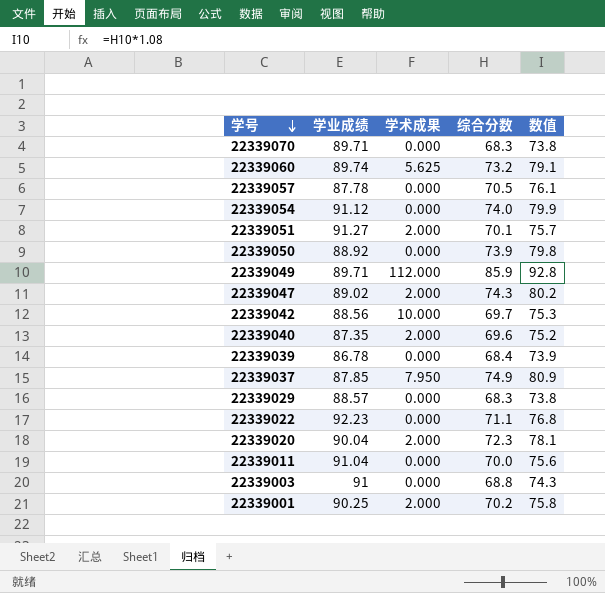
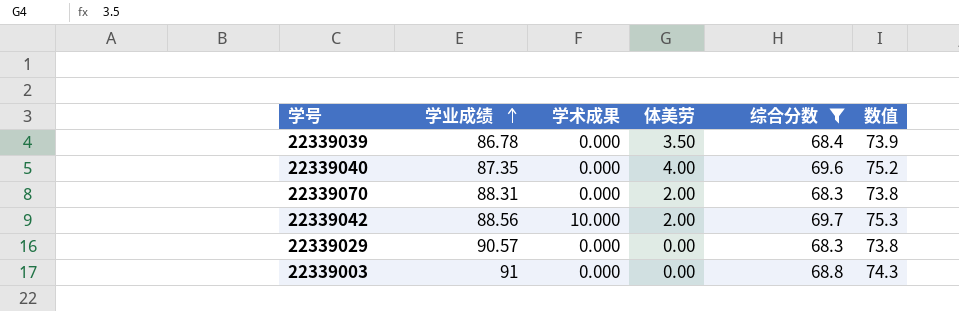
filter: none -> 综合分数 <= 69.7
row order: 学号 descending -> 学业成绩 ascending
column 体美劳 | position: none -> 4
22339040 | 学术成果: 2.000 -> 0.000
22339070 | 学业成绩: 89.71 -> 88.31
22339029 | 学业成绩: 88.57 -> 90.57

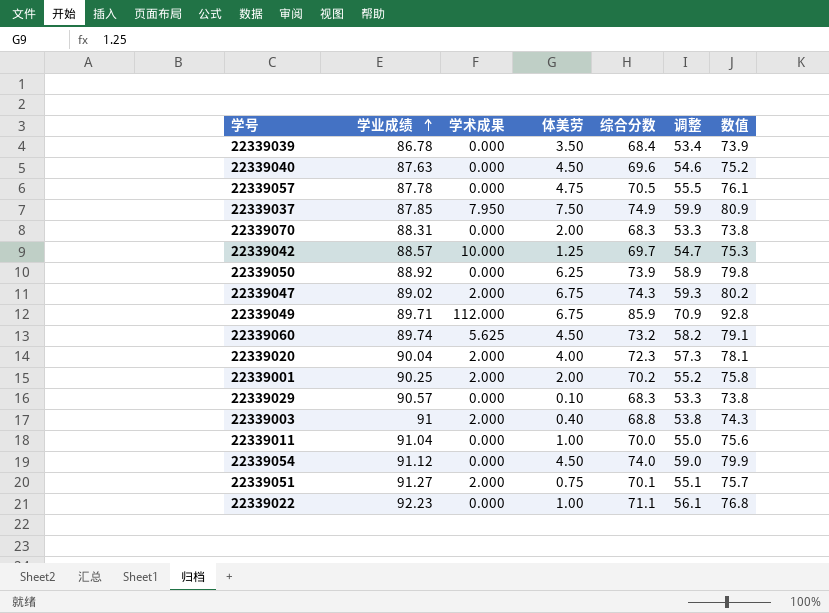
filter: 综合分数 <= 69.7 -> none
column 调整 | formula: none -> [综合分数] - 15
22339040 | 学业成绩: 87.35 -> 87.63
22339040 | 体美劳: 4.00 -> 4.50
22339042 | 学业成绩: 88.56 -> 88.57
22339042 | 体美劳: 2.00 -> 1.25
22339029 | 体美劳: 0.00 -> 0.10
22339003 | 学术成果: 0.000 -> 2.000
22339003 | 体美劳: 0.00 -> 0.40

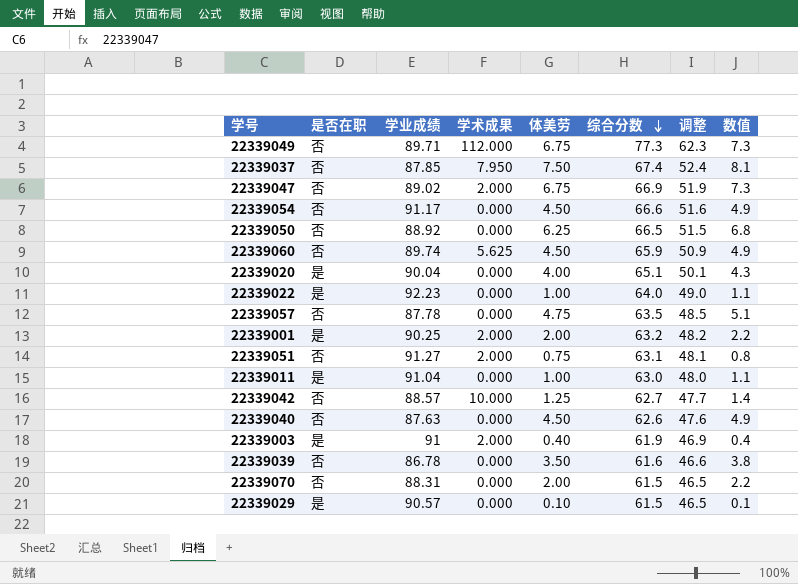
row order: 学业成绩 ascending -> 综合分数 descending
column 是否在职 | position: none -> 2
column 数值 | formula: [综合分数] * 1.08 -> [体美劳] * 1.08
22339049 | 综合分数: 85.9 -> 77.3
22339049 | 调整: 70.9 -> 62.3
22339037 | 综合分数: 74.9 -> 67.4
22339037 | 调整: 59.9 -> 52.4
22339047 | 综合分数: 74.3 -> 66.9
22339047 | 调整: 59.3 -> 51.9
22339054 | 学业成绩: 91.12 -> 91.17
22339054 | 综合分数: 74.0 -> 66.6
22339054 | 调整: 59.0 -> 51.6
22339050 | 综合分数: 73.9 -> 66.5
22339050 | 调整: 58.9 -> 51.5
22339060 | 综合分数: 73.2 -> 65.9
22339060 | 调整: 58.2 -> 50.9
22339020 | 学术成果: 2.000 -> 0.000
22339020 | 综合分数: 72.3 -> 65.1
22339020 | 调整: 57.3 -> 50.1
22339022 | 综合分数: 71.1 -> 64.0
22339022 | 调整: 56.1 -> 49.0
22339057 | 综合分数: 70.5 -> 63.5
22339057 | 调整: 55.5 -> 48.5
22339001 | 综合分数: 70.2 -> 63.2
22339001 | 调整: 55.2 -> 48.2
22339051 | 综合分数: 70.1 -> 63.1
22339051 | 调整: 55.1 -> 48.1
22339011 | 综合分数: 70.0 -> 63.0
22339011 | 调整: 55.0 -> 48.0
22339042 | 综合分数: 69.7 -> 62.7
22339042 | 调整: 54.7 -> 47.7
22339040 | 综合分数: 69.6 -> 62.6
22339040 | 调整: 54.6 -> 47.6
22339003 | 综合分数: 68.8 -> 61.9
22339003 | 调整: 53.8 -> 46.9
22339039 | 综合分数: 68.4 -> 61.6
22339039 | 调整: 53.4 -> 46.6
22339070 | 综合分数: 68.3 -> 61.5
22339070 | 调整: 53.3 -> 46.5
22339029 | 综合分数: 68.3 -> 61.5
22339029 | 调整: 53.3 -> 46.5

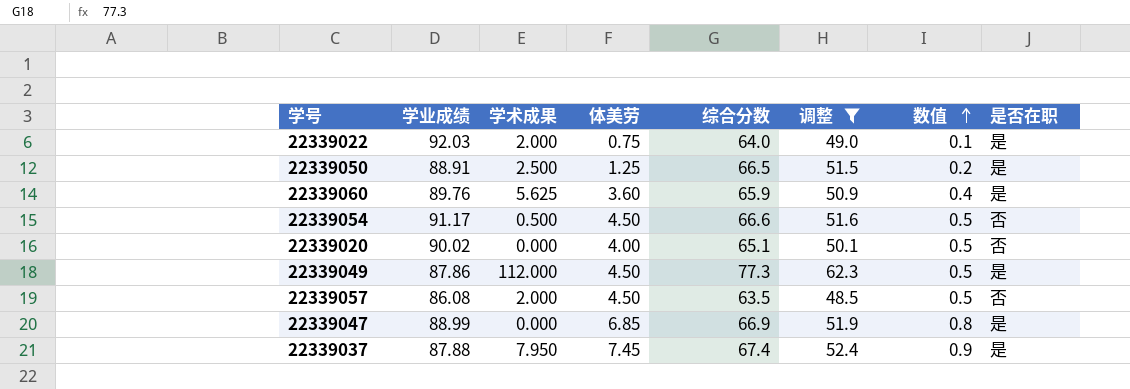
filter: none -> 调整 >= 48.5
row order: 综合分数 descending -> 数值 ascending
column 数值 | formula: [体美劳] * 1.08 -> [体美劳] * 0.12
column 是否在职 | position: 2 -> 8
22339022 | 学业成绩: 92.23 -> 92.03
22339022 | 学术成果: 0.000 -> 2.000
22339022 | 体美劳: 1.00 -> 0.75
22339050 | 学业成绩: 88.92 -> 88.91
22339050 | 学术成果: 0.000 -> 2.500
22339050 | 体美劳: 6.25 -> 1.25
22339050 | 是否在职: 否 -> 是
22339060 | 学业成绩: 89.74 -> 89.76
22339060 | 体美劳: 4.50 -> 3.60
22339060 | 是否在职: 否 -> 是
22339054 | 学术成果: 0.000 -> 0.500
22339020 | 学业成绩: 90.04 -> 90.02
22339020 | 是否在职: 是 -> 否
22339049 | 学业成绩: 89.71 -> 87.86
22339049 | 体美劳: 6.75 -> 4.50
22339049 | 是否在职: 否 -> 是
22339057 | 学业成绩: 87.78 -> 86.08
22339057 | 学术成果: 0.000 -> 2.000
22339057 | 体美劳: 4.75 -> 4.50
22339047 | 学业成绩: 89.02 -> 88.99
22339047 | 学术成果: 2.000 -> 0.000
22339047 | 体美劳: 6.75 -> 6.85
22339047 | 是否在职: 否 -> 是
22339037 | 学业成绩: 87.85 -> 87.88
22339037 | 体美劳: 7.50 -> 7.45
22339037 | 是否在职: 否 -> 是

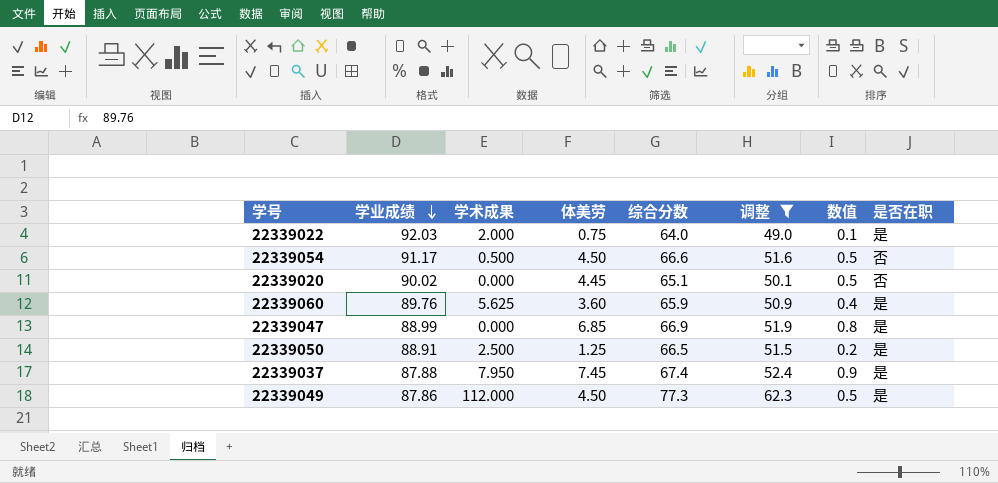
row order: 数值 ascending -> 学业成绩 descending
row 22339057: 86.08 | 2.000 | 4.50 | 63.5 | 48.5 | 0.5 | 否 -> none
22339020 | 体美劳: 4.00 -> 4.45

